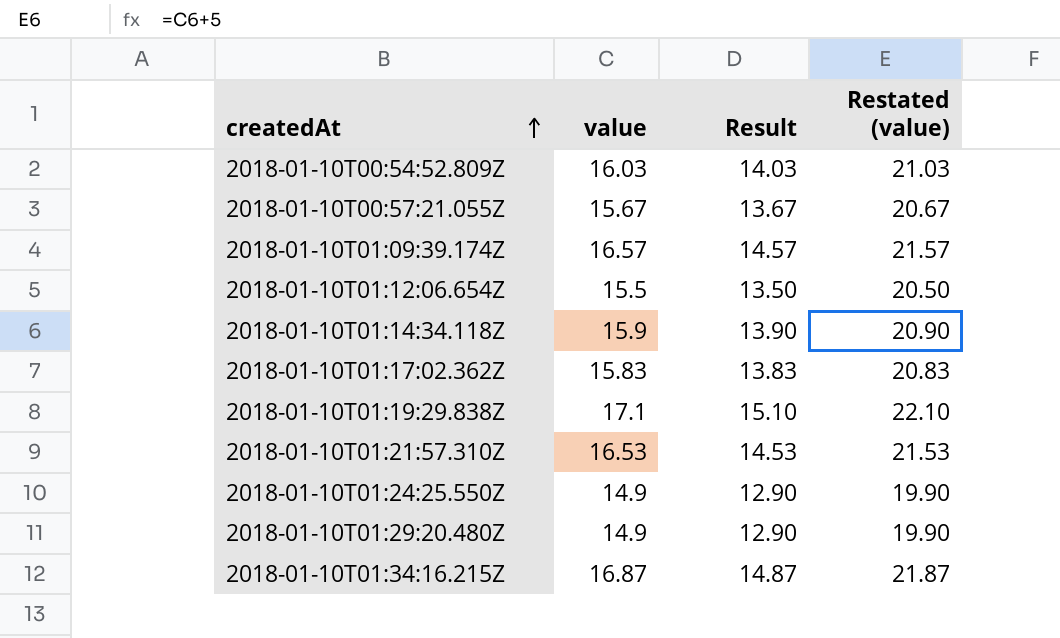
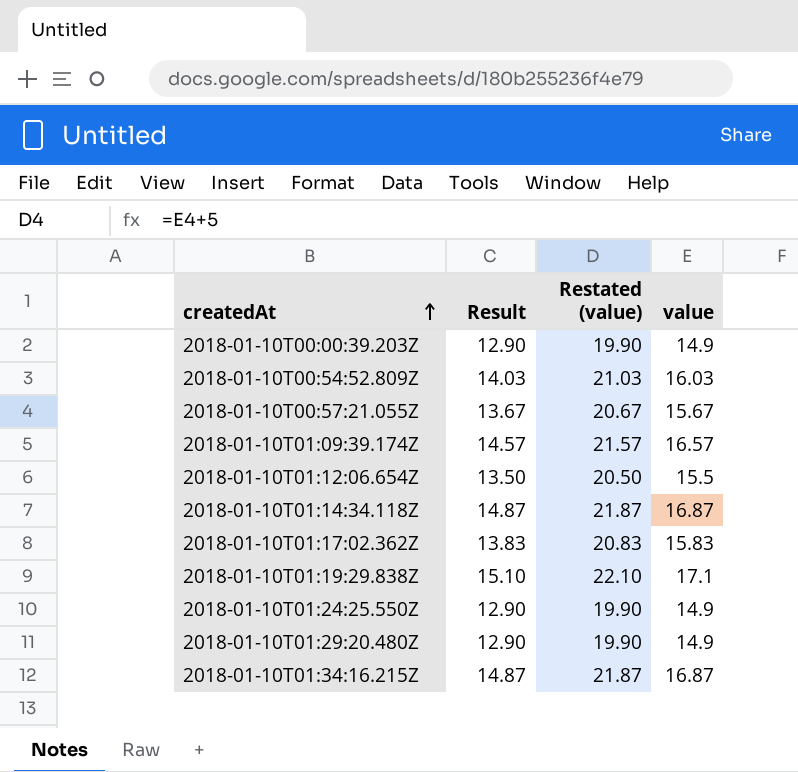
column value | position: 2 -> 4
row 2018-01-10T01:21:57.310Z: 16.53 | 14.53 | 21.53 -> none
row 2018-01-10T00:00:39.203Z: none -> 12.90 | 19.90 | 14.9
2018-01-10T01:14:34.118Z | Result: 13.90 -> 14.87
2018-01-10T01:14:34.118Z | Restated (value): 20.90 -> 21.87
2018-01-10T01:14:34.118Z | value: 15.9 -> 16.87

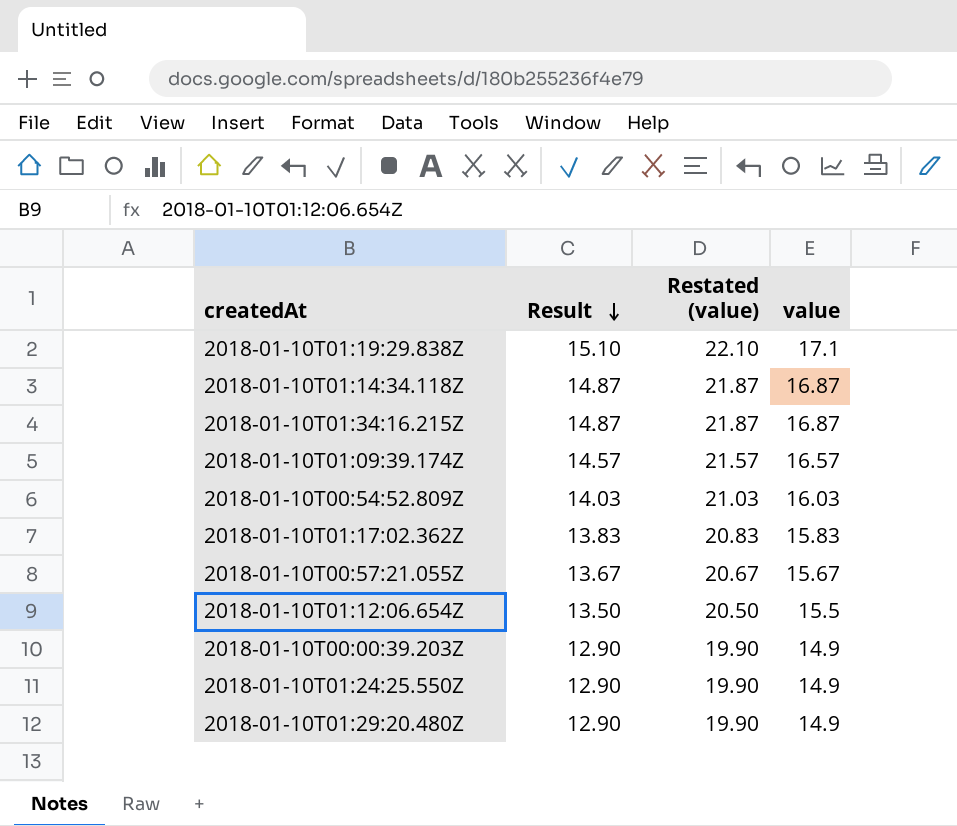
row order: createdAt ascending -> Result descending

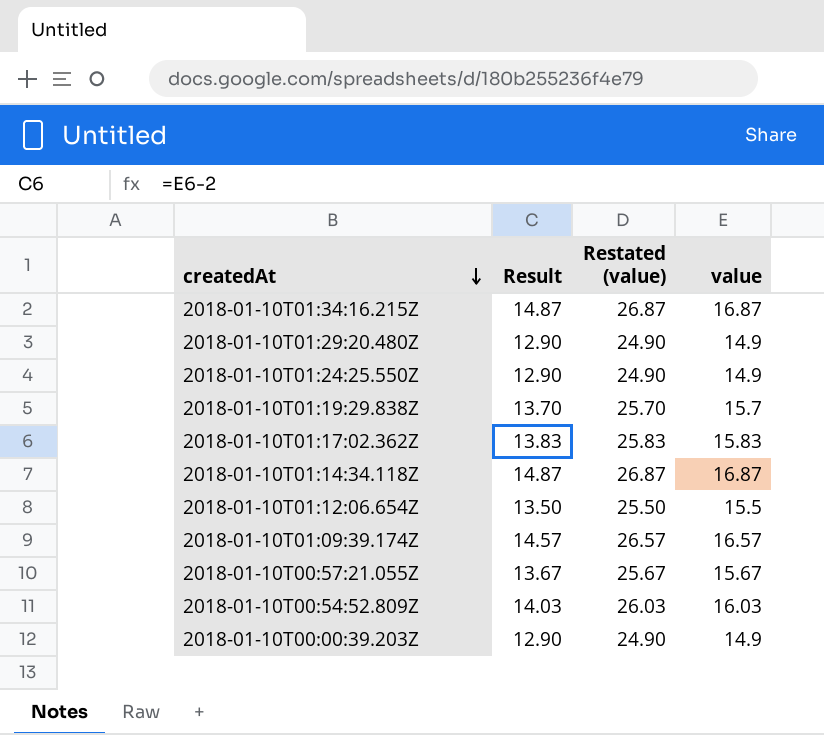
row order: Result descending -> createdAt descending
column Restated (value) | formula: [value] + 5 -> [value] + 10
2018-01-10T01:19:29.838Z | Result: 15.10 -> 13.70
2018-01-10T01:19:29.838Z | value: 17.1 -> 15.7

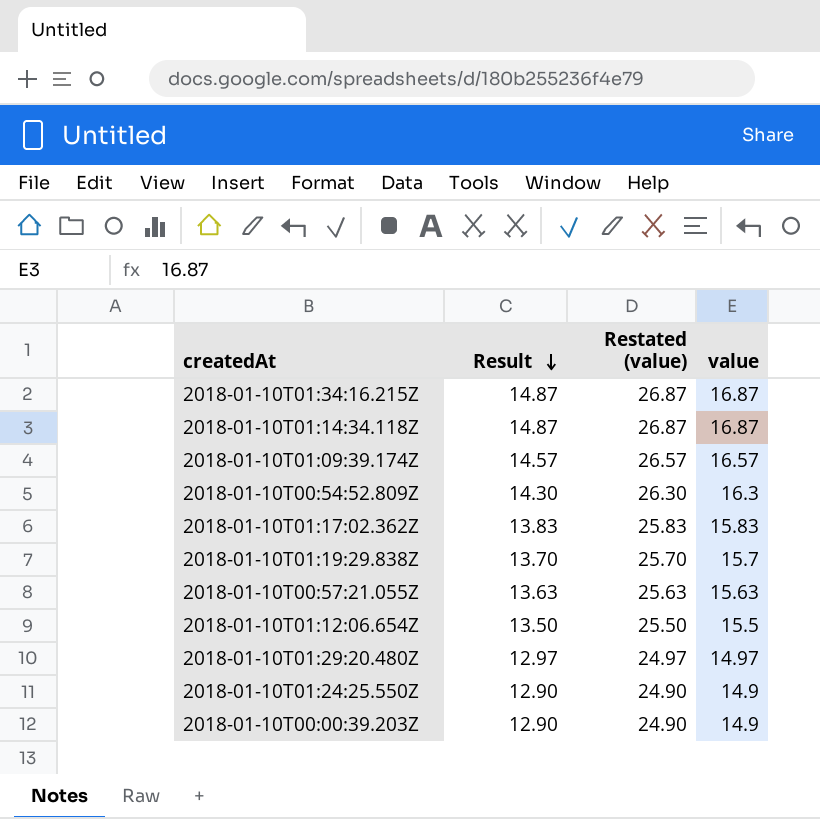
row order: createdAt descending -> Result descending
2018-01-10T00:54:52.809Z | Result: 14.03 -> 14.30
2018-01-10T00:54:52.809Z | Restated (value): 26.03 -> 26.30
2018-01-10T00:54:52.809Z | value: 16.03 -> 16.3
2018-01-10T00:57:21.055Z | Result: 13.67 -> 13.63
2018-01-10T00:57:21.055Z | Restated (value): 25.67 -> 25.63
2018-01-10T00:57:21.055Z | value: 15.67 -> 15.63
2018-01-10T01:29:20.480Z | Result: 12.90 -> 12.97
2018-01-10T01:29:20.480Z | Restated (value): 24.90 -> 24.97
2018-01-10T01:29:20.480Z | value: 14.9 -> 14.97

